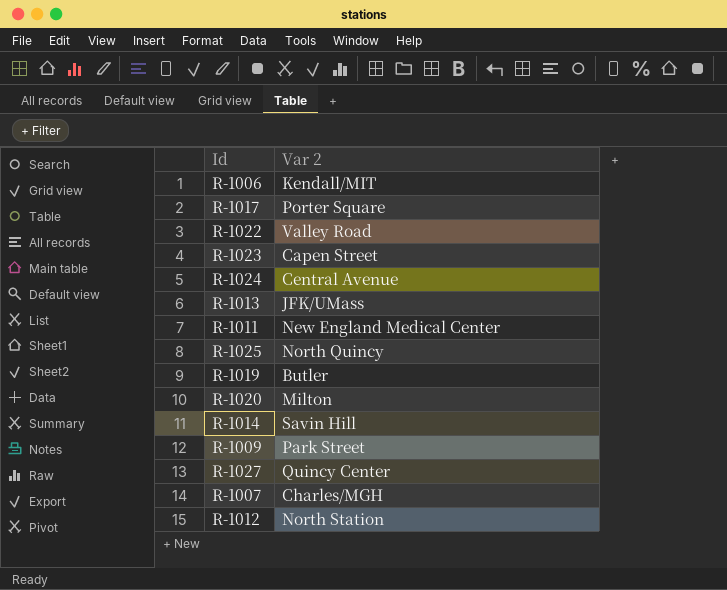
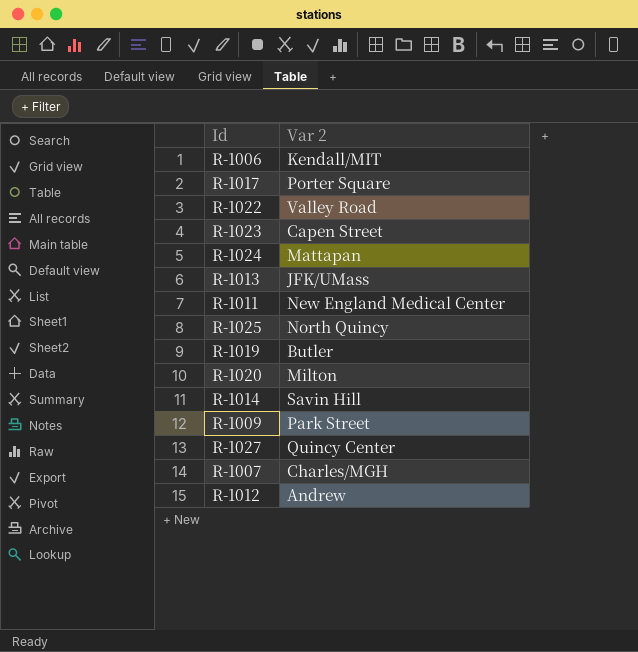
R-1024 | Var 2: Central Avenue -> Mattapan
R-1012 | Var 2: North Station -> Andrew

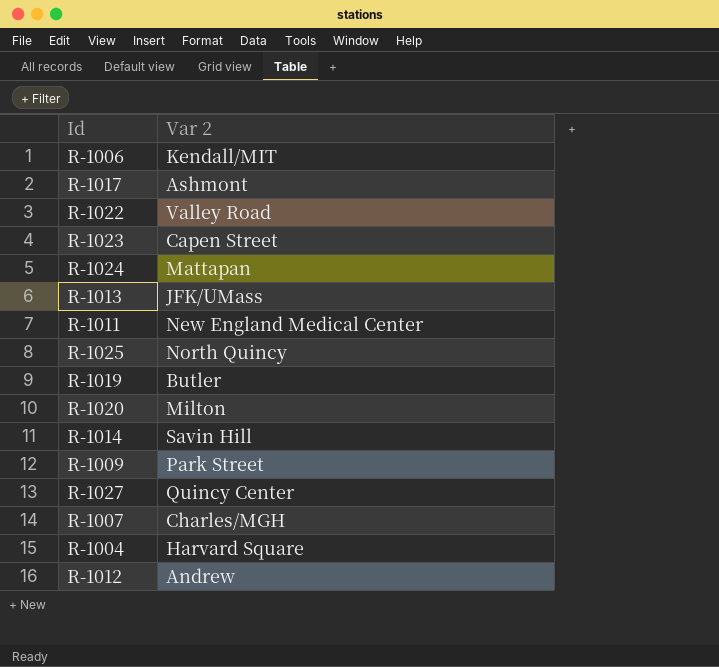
R-1017 | Var 2: Porter Square -> Ashmont
row R-1004: none -> Harvard Square

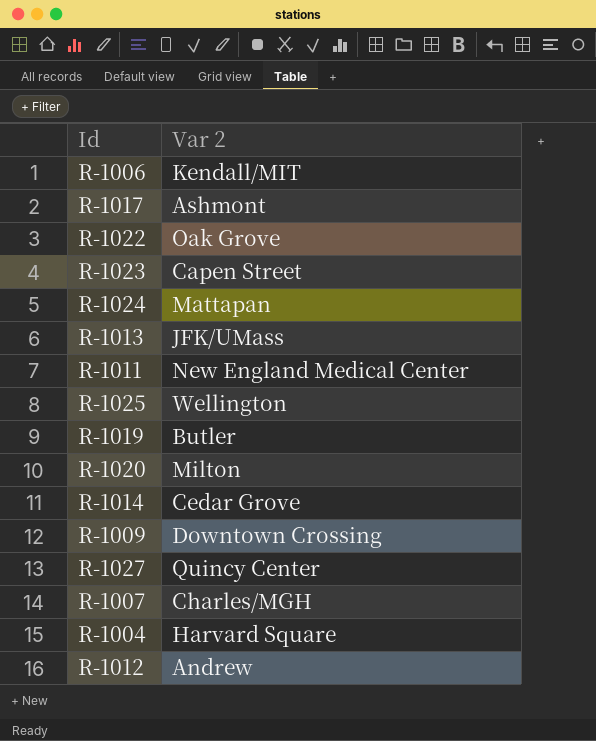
R-1022 | Var 2: Valley Road -> Oak Grove
R-1025 | Var 2: North Quincy -> Wellington
R-1014 | Var 2: Savin Hill -> Cedar Grove
R-1009 | Var 2: Park Street -> Downtown Crossing

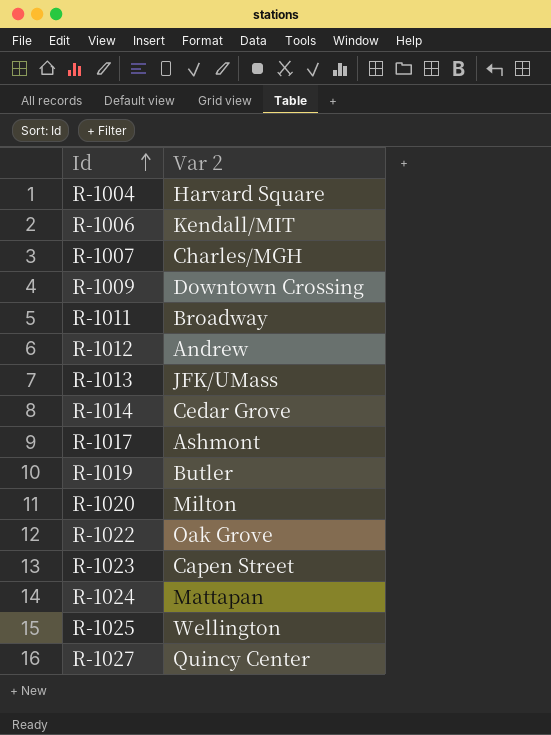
row order: none -> Id ascending
R-1011 | Var 2: New England Medical Center -> Broadway

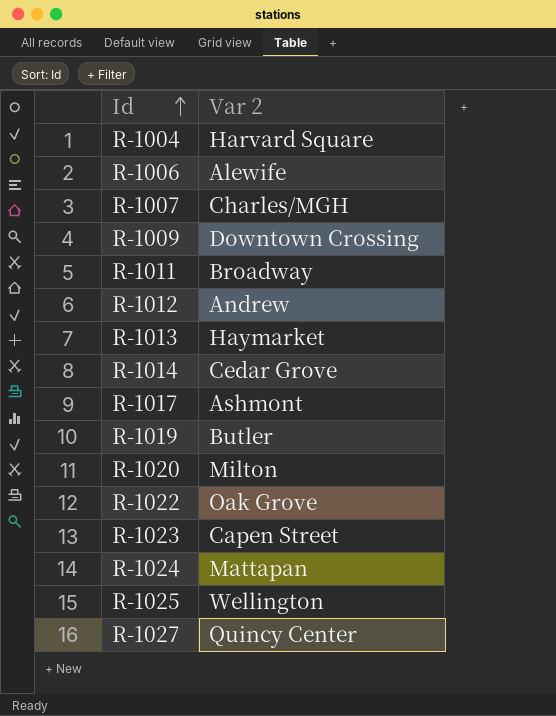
R-1006 | Var 2: Kendall/MIT -> Alewife
R-1013 | Var 2: JFK/UMass -> Haymarket

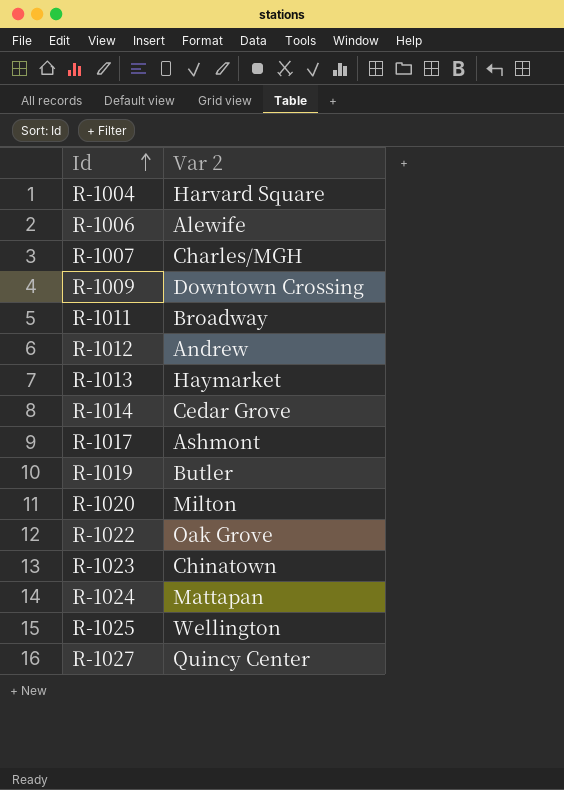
R-1023 | Var 2: Capen Street -> Chinatown

